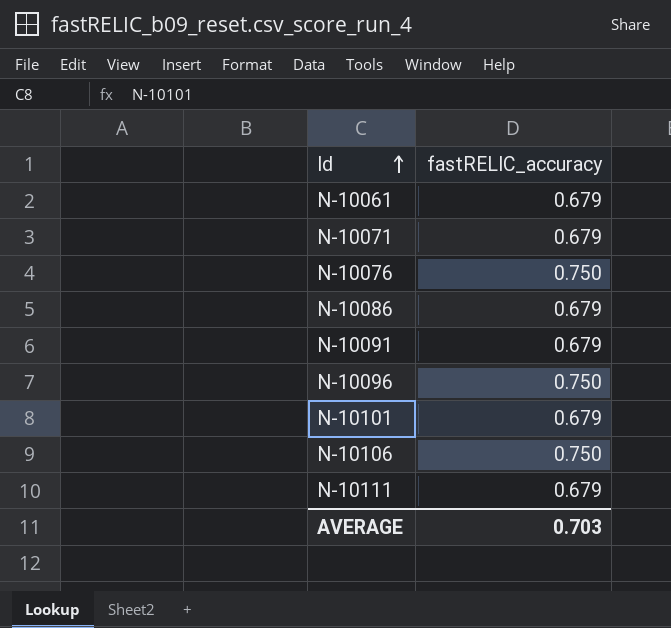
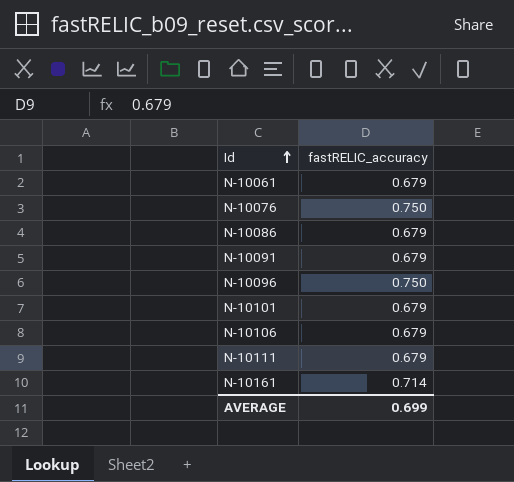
row N-10071: 0.679 -> none
N-10106 | fastRELIC_accuracy: 0.750 -> 0.679
row N-10161: none -> 0.714
AVERAGE | fastRELIC_accuracy: 0.703 -> 0.699

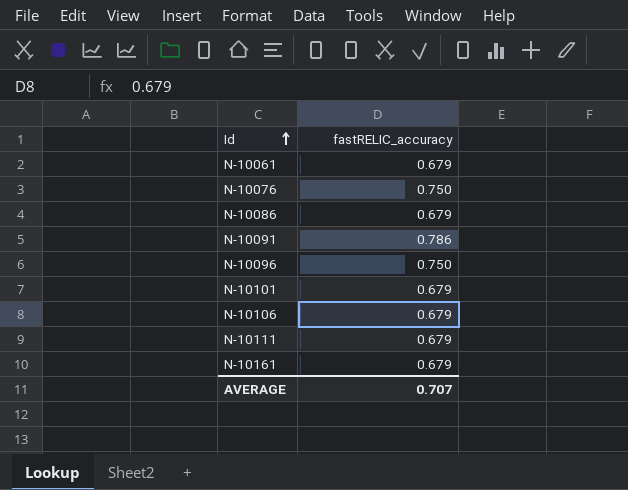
N-10091 | fastRELIC_accuracy: 0.679 -> 0.786
N-10161 | fastRELIC_accuracy: 0.714 -> 0.679
AVERAGE | fastRELIC_accuracy: 0.699 -> 0.707

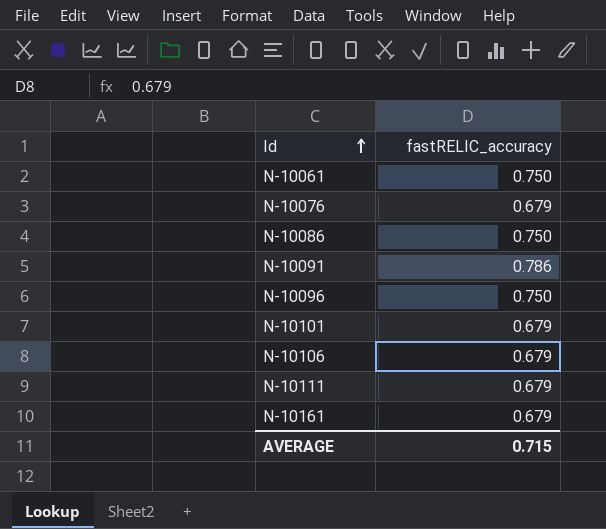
N-10061 | fastRELIC_accuracy: 0.679 -> 0.750
N-10076 | fastRELIC_accuracy: 0.750 -> 0.679
N-10086 | fastRELIC_accuracy: 0.679 -> 0.750
AVERAGE | fastRELIC_accuracy: 0.707 -> 0.715

